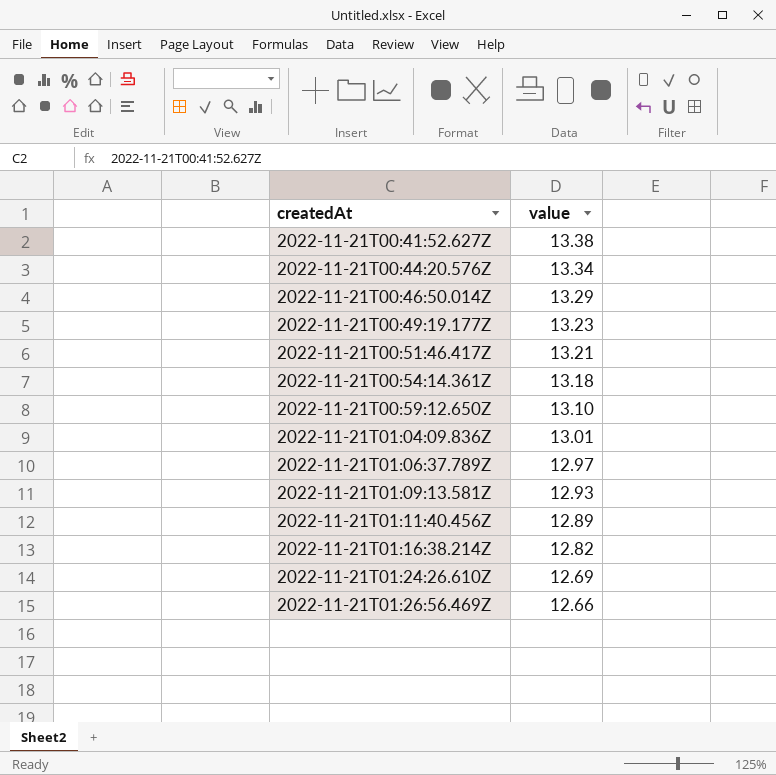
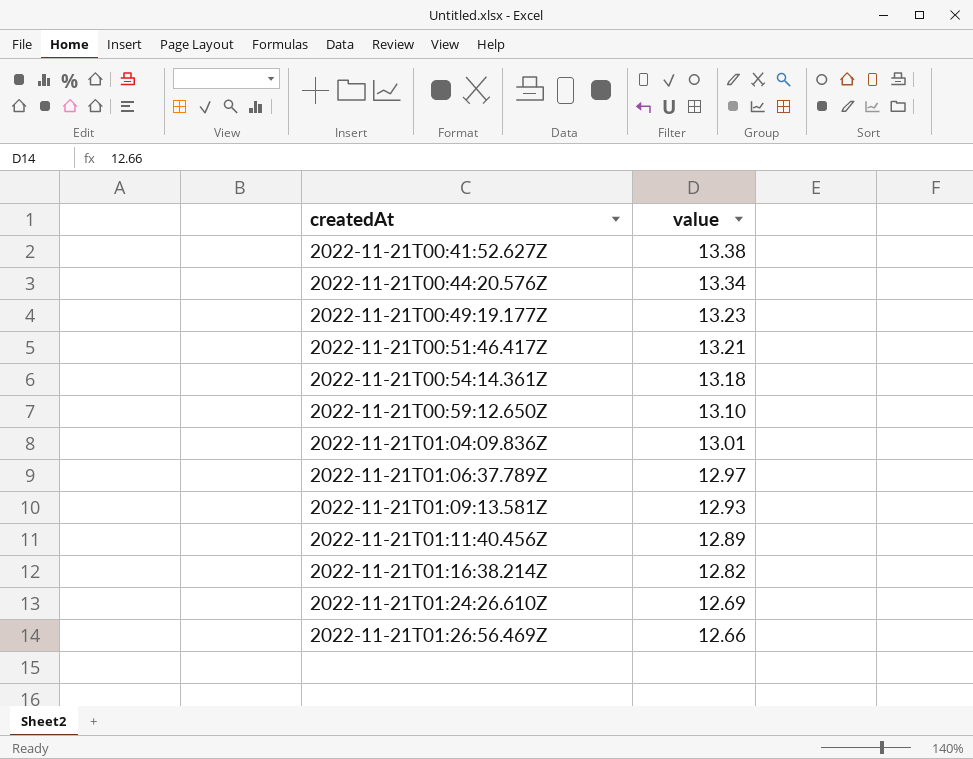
row 2022-11-21T00:46:50.014Z: 13.29 -> none

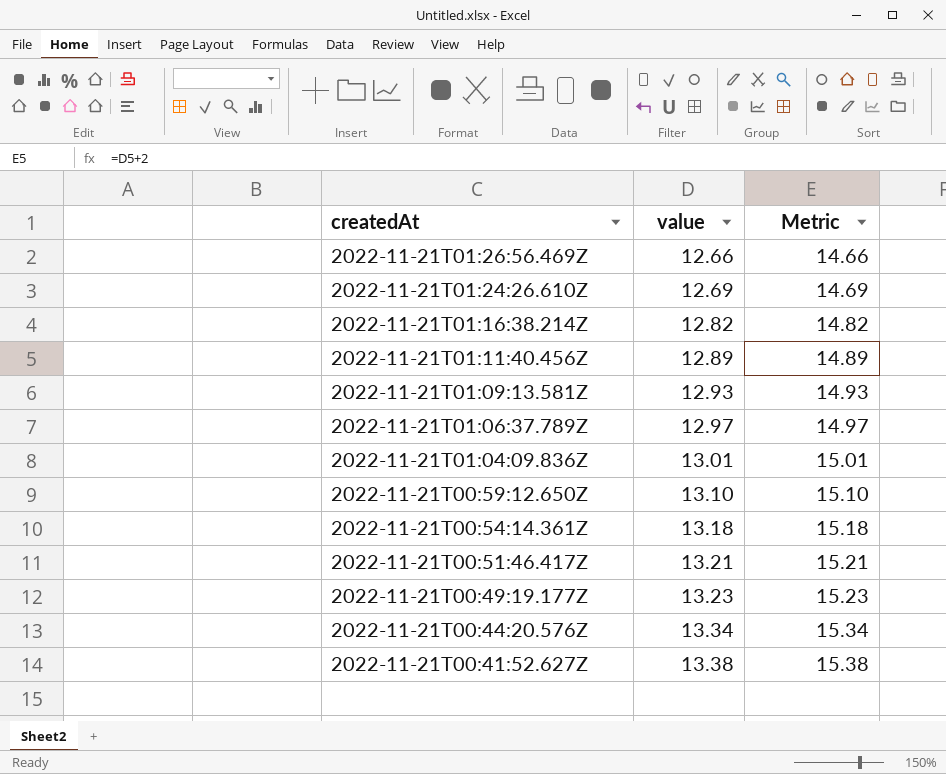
row order: createdAt ascending -> createdAt descending
column Metric | formula: none -> [value] + 2

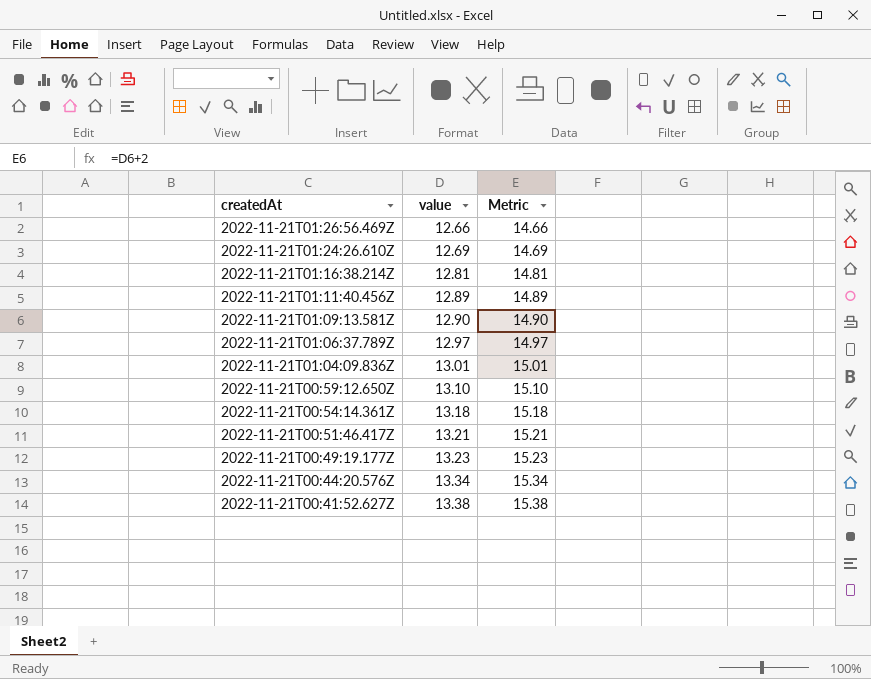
2022-11-21T01:16:38.214Z | value: 12.82 -> 12.81
2022-11-21T01:16:38.214Z | Metric: 14.82 -> 14.81
2022-11-21T01:09:13.581Z | value: 12.93 -> 12.90
2022-11-21T01:09:13.581Z | Metric: 14.93 -> 14.90

